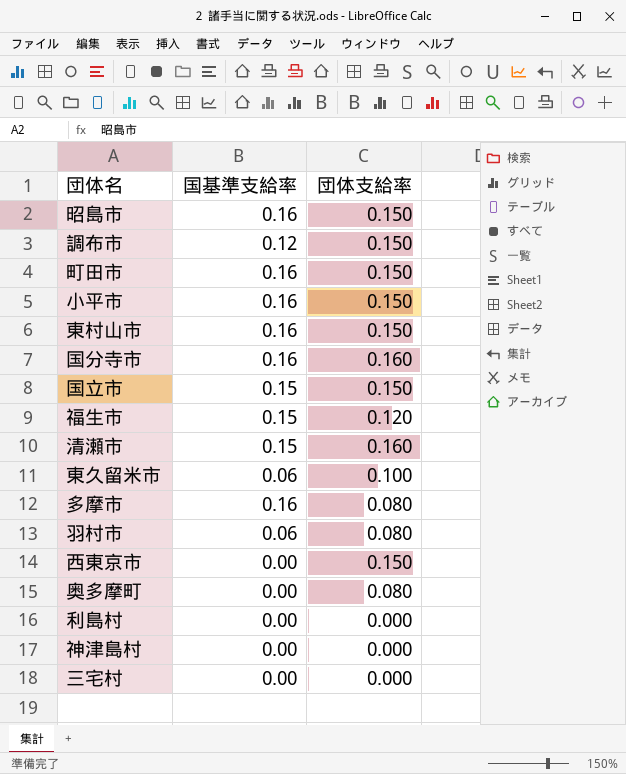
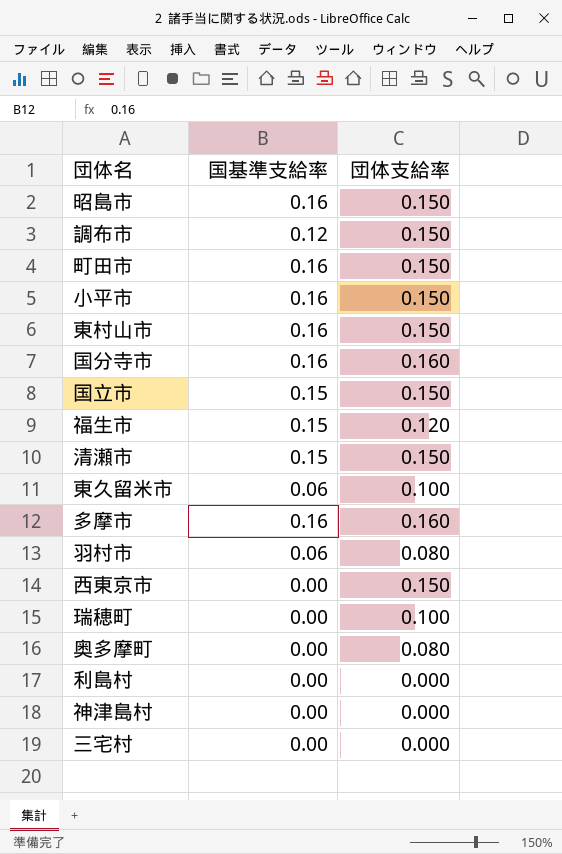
清瀬市 | 団体支給率: 0.160 -> 0.150
多摩市 | 団体支給率: 0.080 -> 0.160
row 瑞穂町: none -> 0.00 | 0.100

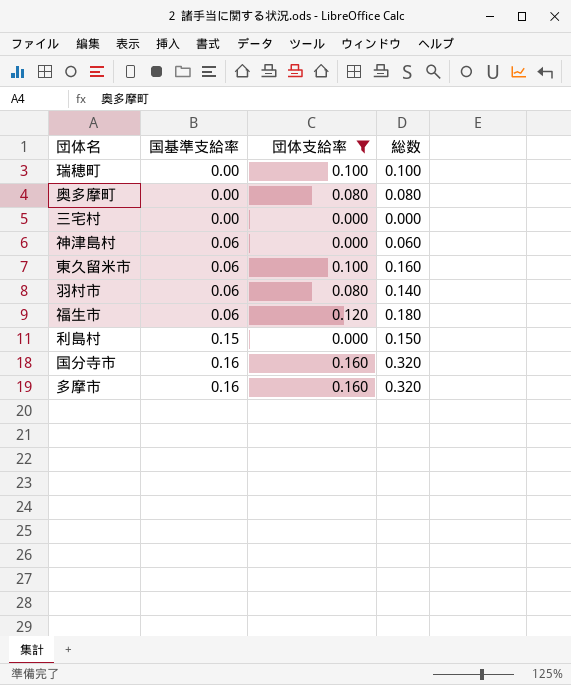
filter: none -> 団体支給率 != 0.150
row order: none -> 国基準支給率 ascending
column 総数 | formula: none -> [国基準支給率] + [団体支給率]
神津島村 | 国基準支給率: 0.00 -> 0.06
福生市 | 国基準支給率: 0.15 -> 0.06
利島村 | 国基準支給率: 0.00 -> 0.15

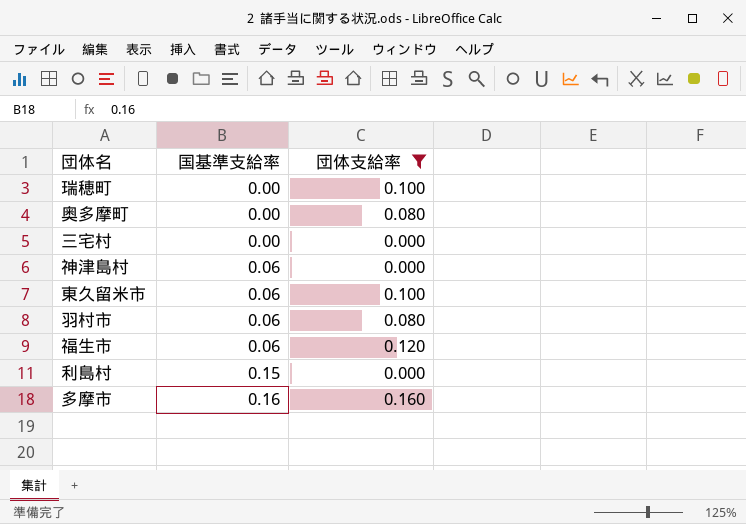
column 総数 | formula: [国基準支給率] + [団体支給率] -> none
row 国分寺市: 0.16 | 0.160 | 0.320 -> none

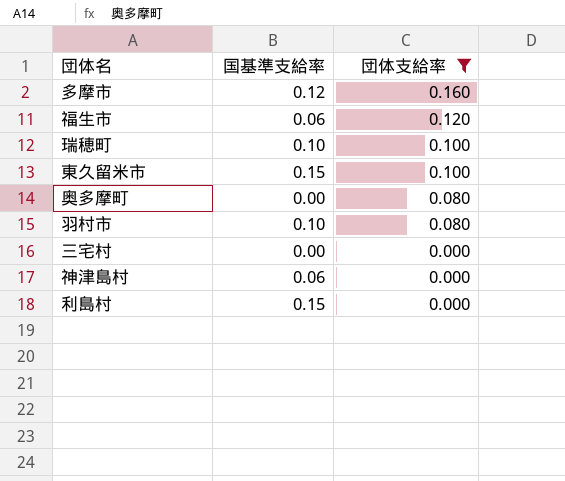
row order: 国基準支給率 ascending -> 団体支給率 descending
多摩市 | 国基準支給率: 0.16 -> 0.12
瑞穂町 | 国基準支給率: 0.00 -> 0.10
東久留米市 | 国基準支給率: 0.06 -> 0.15
羽村市 | 国基準支給率: 0.06 -> 0.10

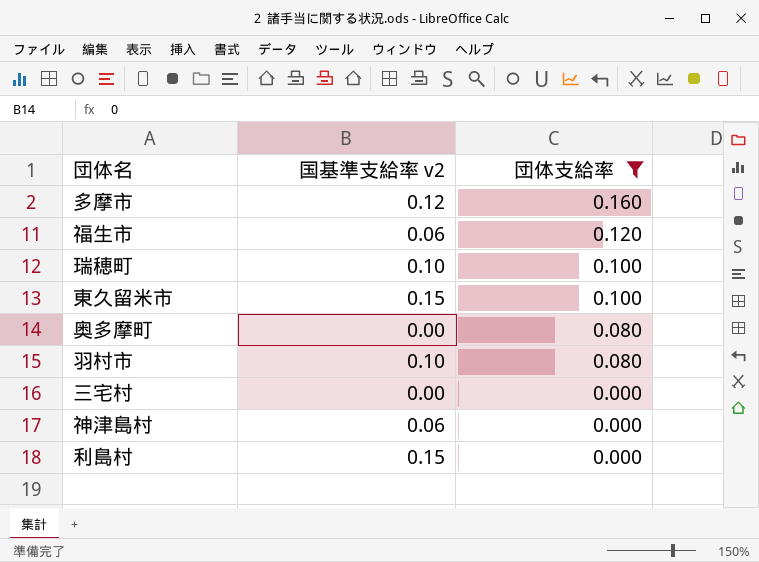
column name: 国基準支給率 -> 国基準支給率 v2

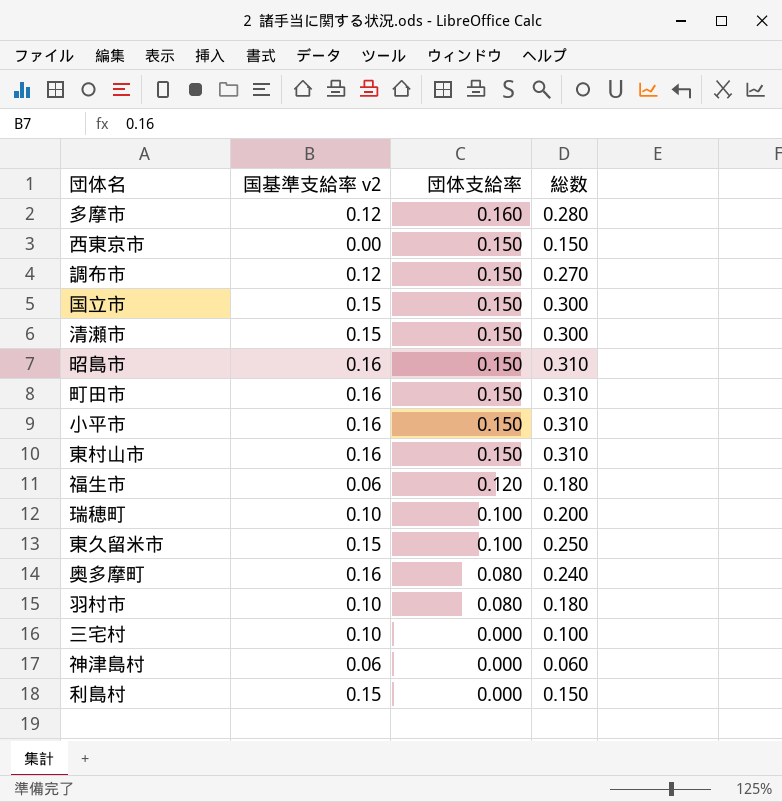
filter: 団体支給率 != 0.150 -> none
column 総数 | formula: none -> [国基準支給率 v2] + [団体支給率]
奥多摩町 | 国基準支給率 v2: 0.00 -> 0.16
三宅村 | 国基準支給率 v2: 0.00 -> 0.10

